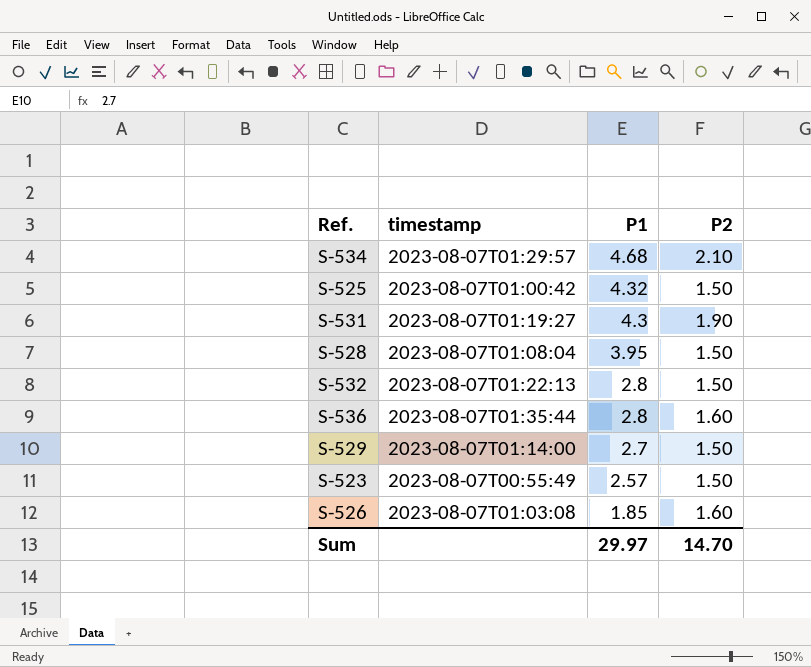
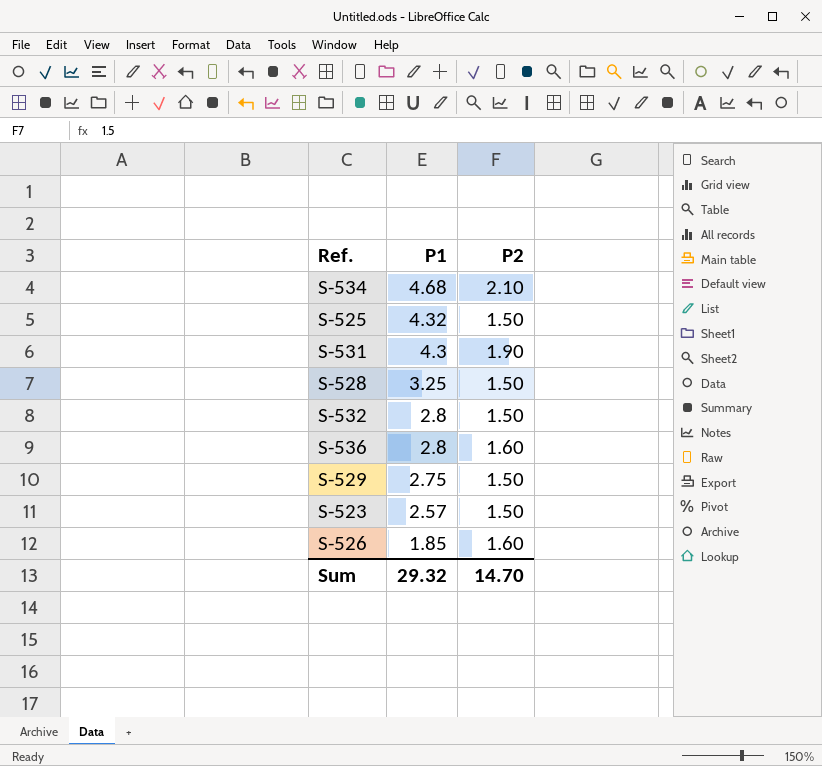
column timestamp | position: 2 -> none
S-528 | P1: 3.95 -> 3.25
S-529 | P1: 2.7 -> 2.75
Sum | P1: 29.97 -> 29.32

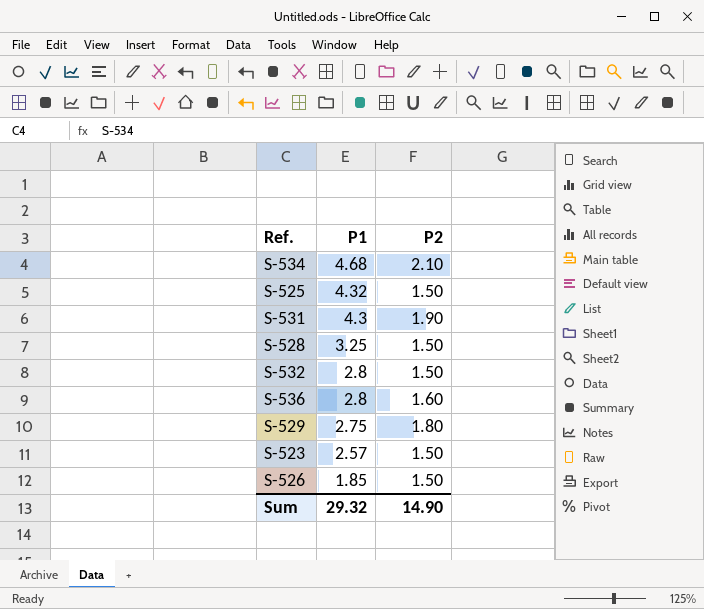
S-529 | P2: 1.50 -> 1.80
S-526 | P2: 1.60 -> 1.50
Sum | P2: 14.70 -> 14.90

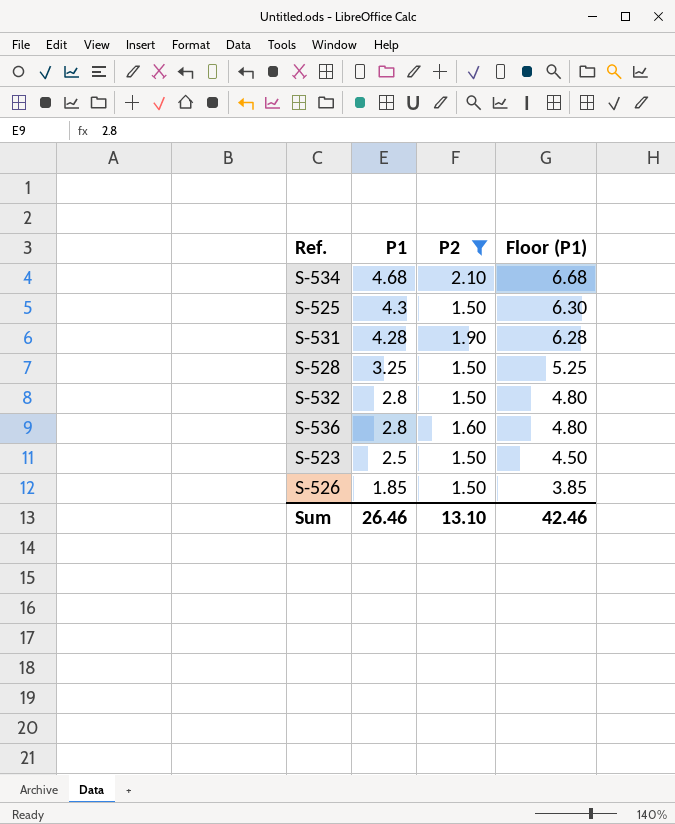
filter: none -> P2 != 1.80
column Floor (P1) | formula: none -> [P1] + 2
S-525 | P1: 4.32 -> 4.3
S-531 | P1: 4.3 -> 4.28
S-523 | P1: 2.57 -> 2.5
Sum | P1: 29.32 -> 26.46
Sum | P2: 14.90 -> 13.10

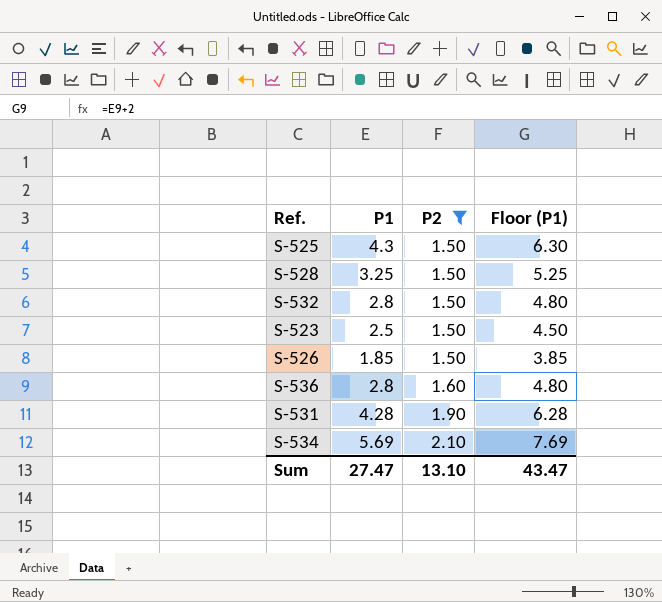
row order: P1 descending -> P2 ascending
S-534 | P1: 4.68 -> 5.69
S-534 | Floor (P1): 6.68 -> 7.69
Sum | P1: 26.46 -> 27.47
Sum | Floor (P1): 42.46 -> 43.47

